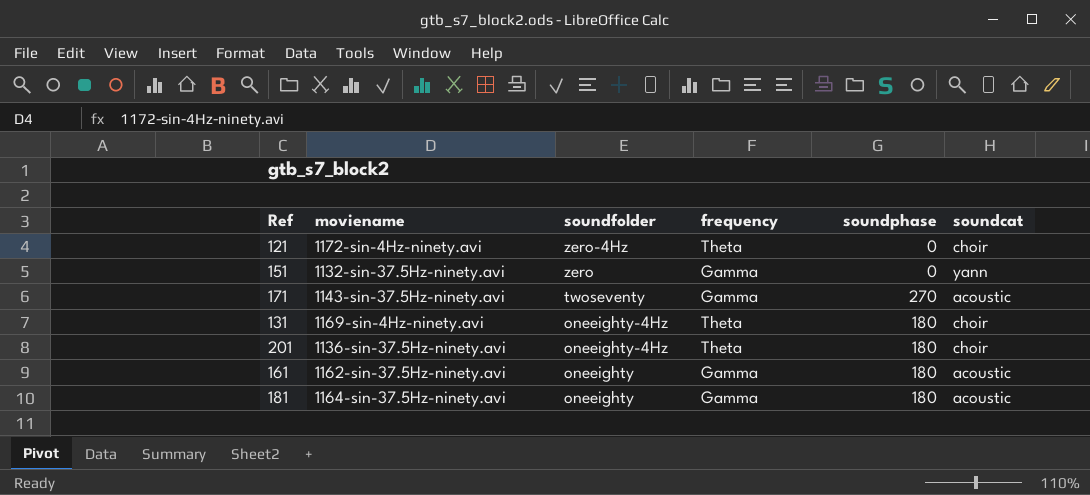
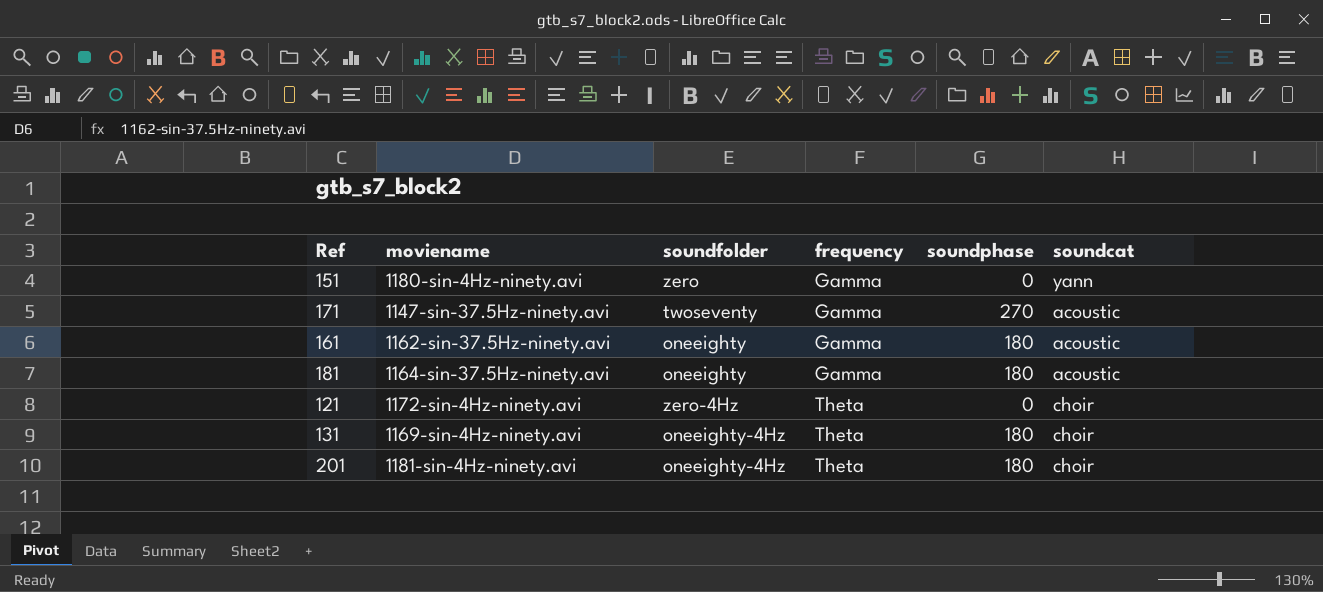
row order: soundfolder descending -> frequency ascending
151 | moviename: 1132-sin-37.5Hz-ninety.avi -> 1180-sin-4Hz-ninety.avi
171 | moviename: 1143-sin-37.5Hz-ninety.avi -> 1147-sin-37.5Hz-ninety.avi
201 | moviename: 1136-sin-37.5Hz-ninety.avi -> 1181-sin-4Hz-ninety.avi

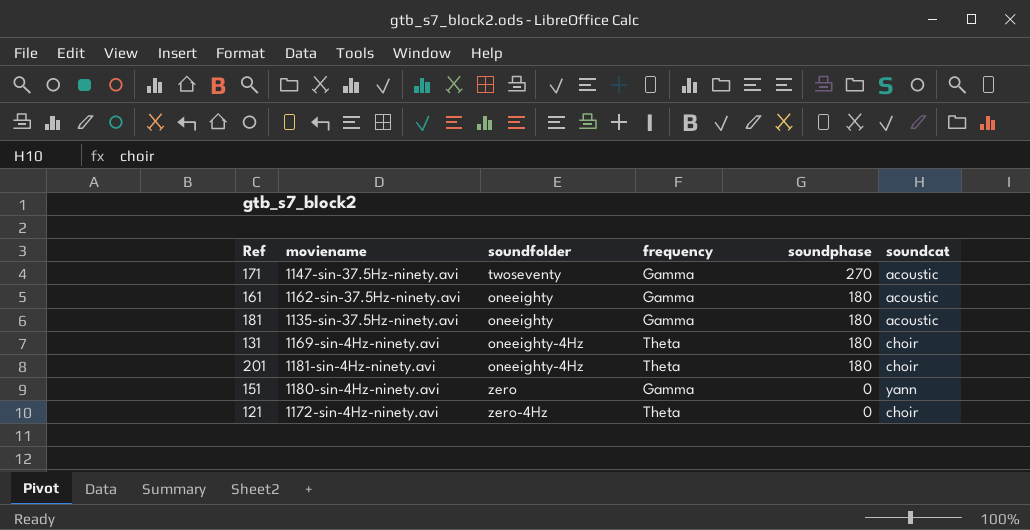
row order: frequency ascending -> soundphase descending
181 | moviename: 1164-sin-37.5Hz-ninety.avi -> 1135-sin-37.5Hz-ninety.avi

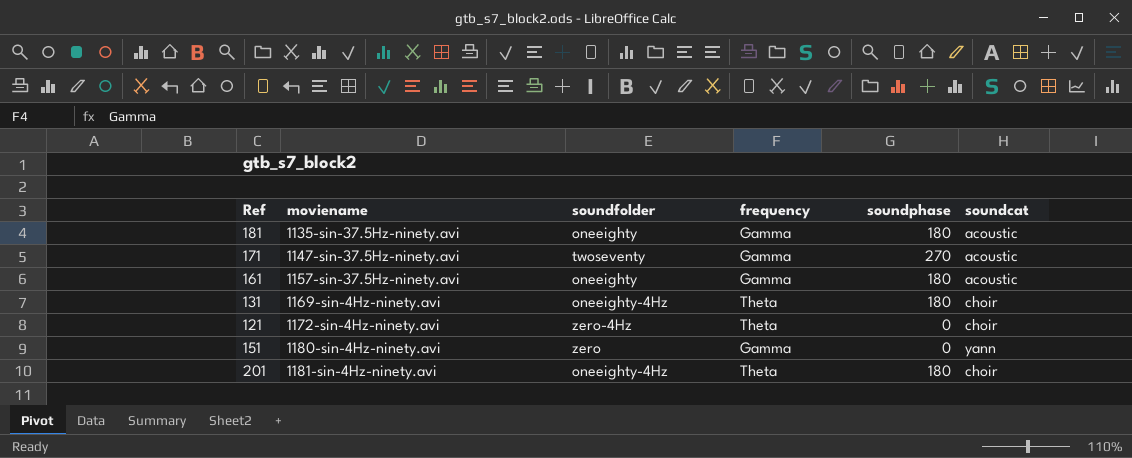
row order: soundphase descending -> moviename ascending
161 | moviename: 1162-sin-37.5Hz-ninety.avi -> 1157-sin-37.5Hz-ninety.avi

